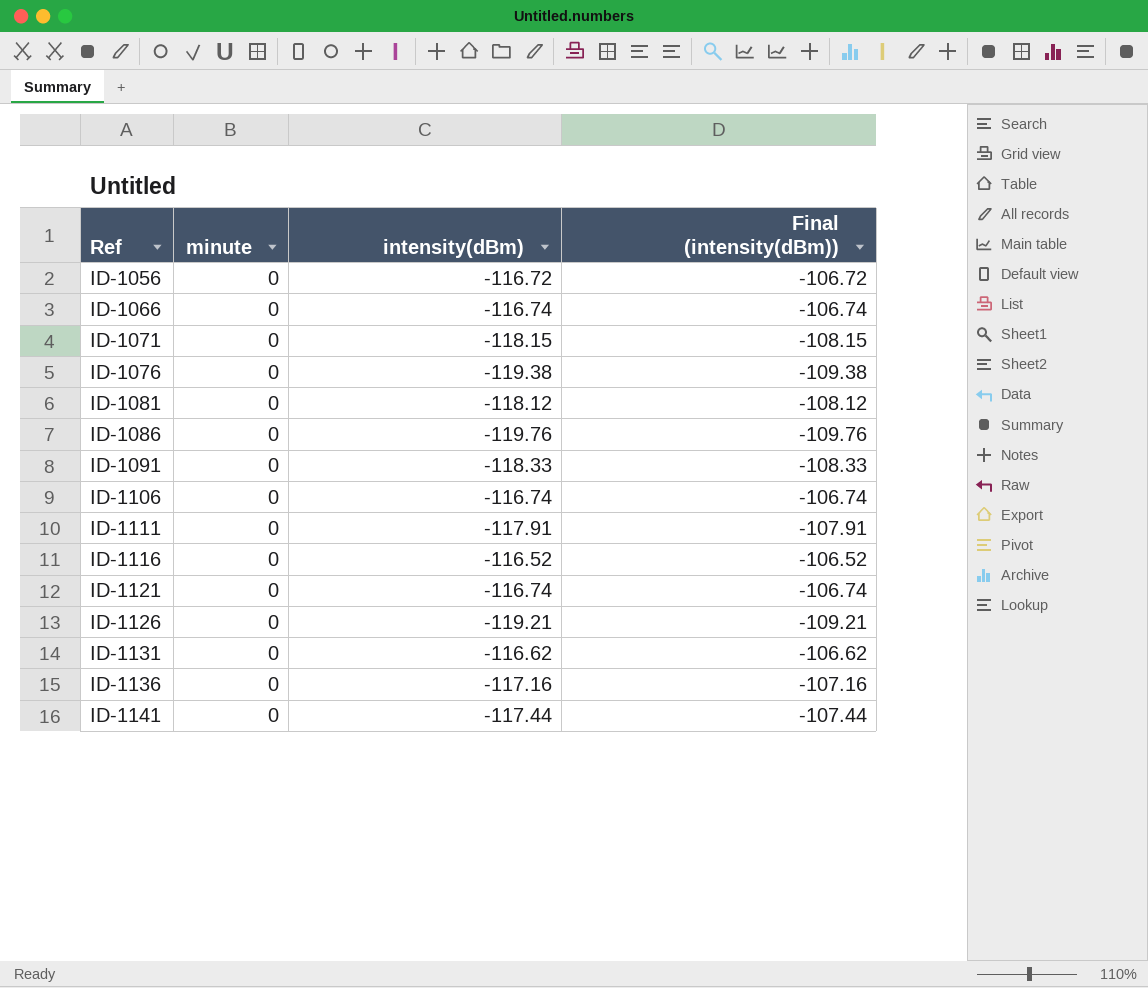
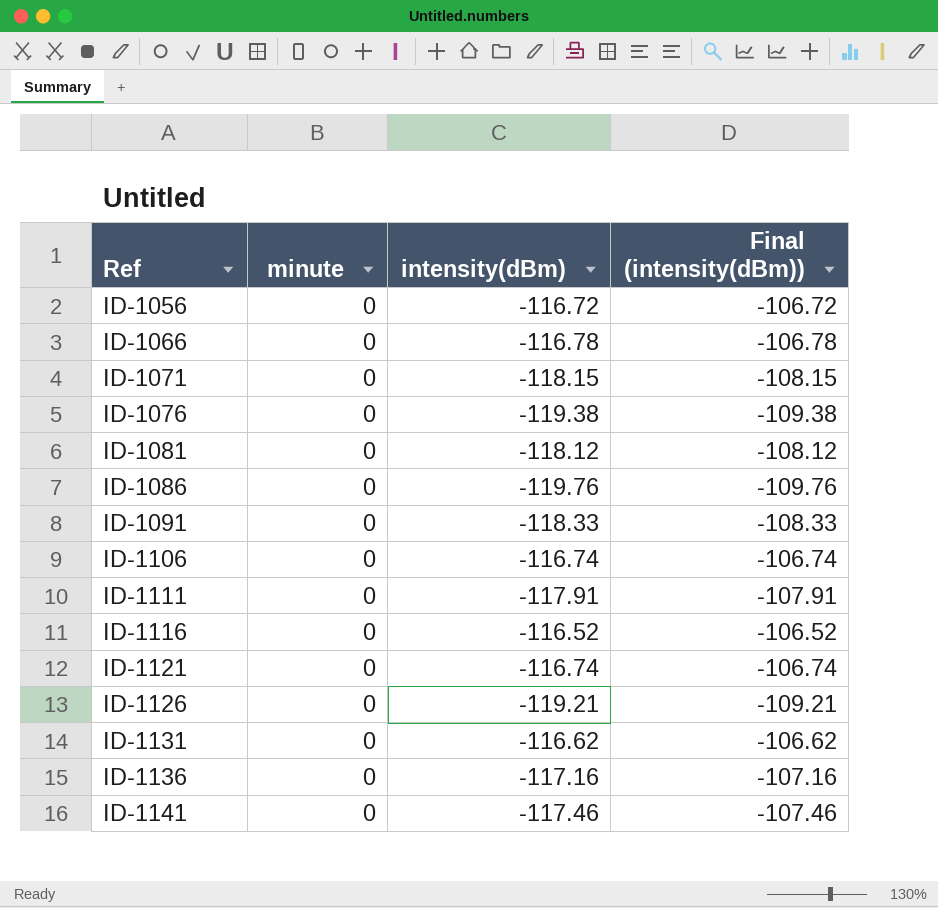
ID-1066 | intensity(dBm): -116.74 -> -116.78
ID-1066 | Final (intensity(dBm)): -106.74 -> -106.78
ID-1141 | intensity(dBm): -117.44 -> -117.46
ID-1141 | Final (intensity(dBm)): -107.44 -> -107.46

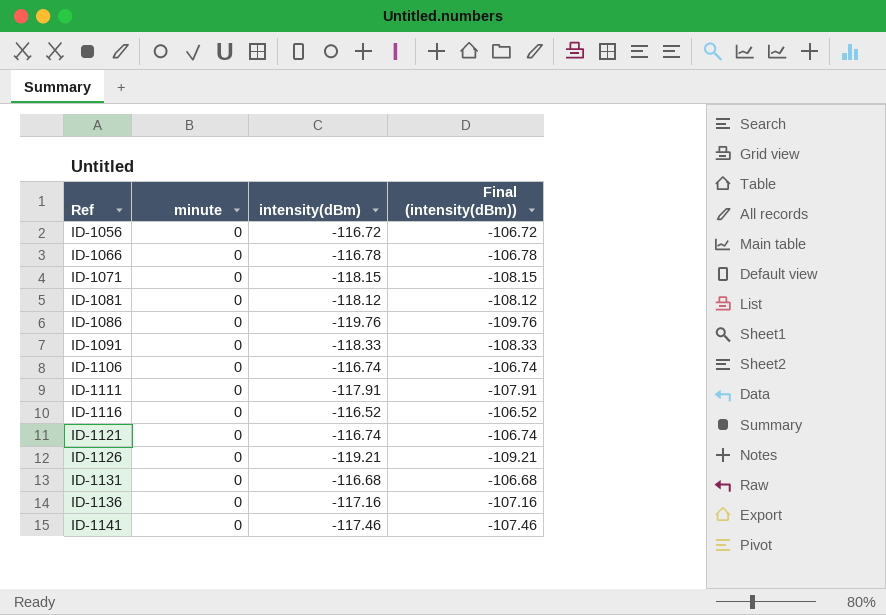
row ID-1076: 0 | -119.38 | -109.38 -> none
ID-1131 | intensity(dBm): -116.62 -> -116.68
ID-1131 | Final (intensity(dBm)): -106.62 -> -106.68

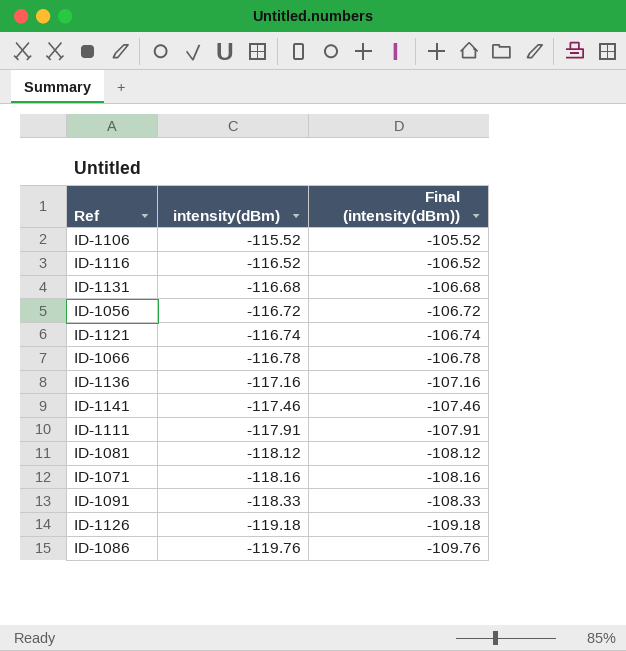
row order: Ref ascending -> intensity(dBm) descending
column minute | position: 2 -> none
ID-1106 | intensity(dBm): -116.74 -> -115.52
ID-1106 | Final (intensity(dBm)): -106.74 -> -105.52
ID-1071 | intensity(dBm): -118.15 -> -118.16
ID-1071 | Final (intensity(dBm)): -108.15 -> -108.16
ID-1126 | intensity(dBm): -119.21 -> -119.18
ID-1126 | Final (intensity(dBm)): -109.21 -> -109.18

